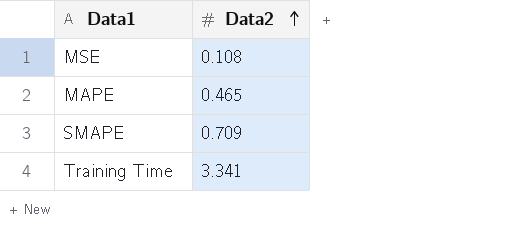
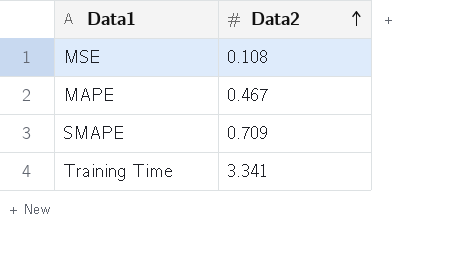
MAPE | Data2: 0.465 -> 0.467

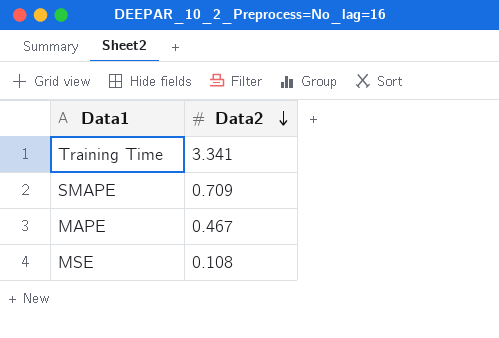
row order: Data2 ascending -> Data2 descending

